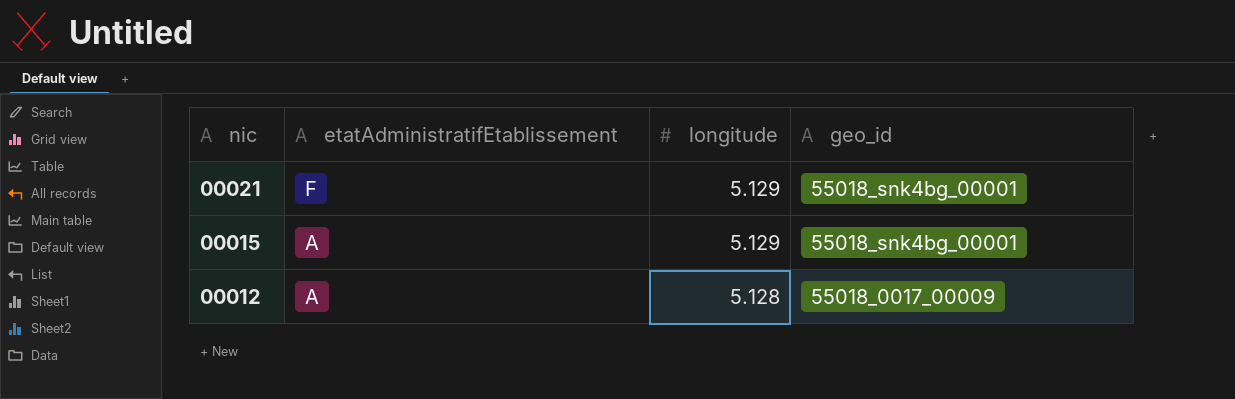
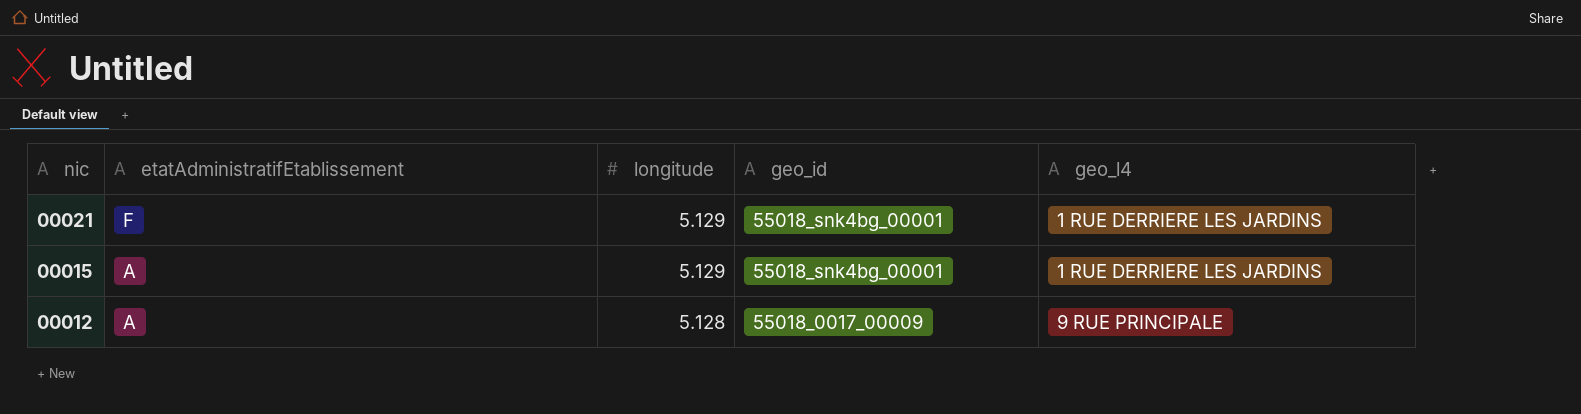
column geo_l4 | position: none -> 5

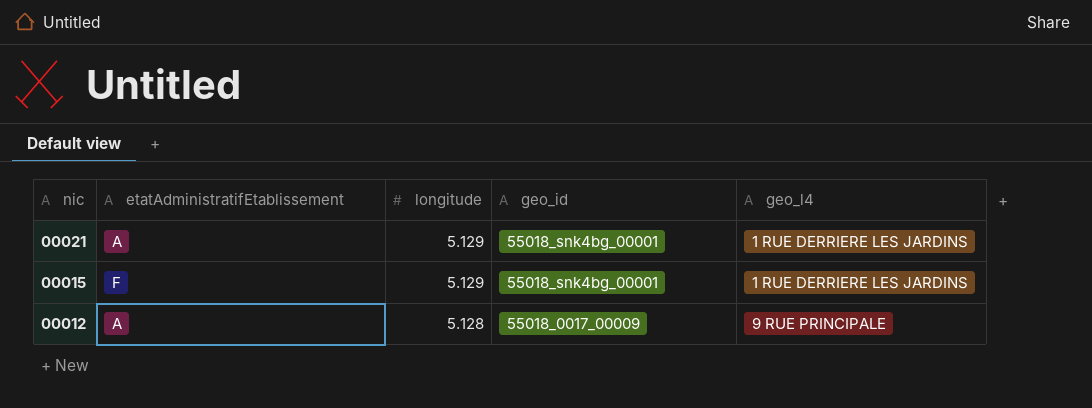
00021 | etatAdministratifEtablissement: F -> A
00015 | etatAdministratifEtablissement: A -> F

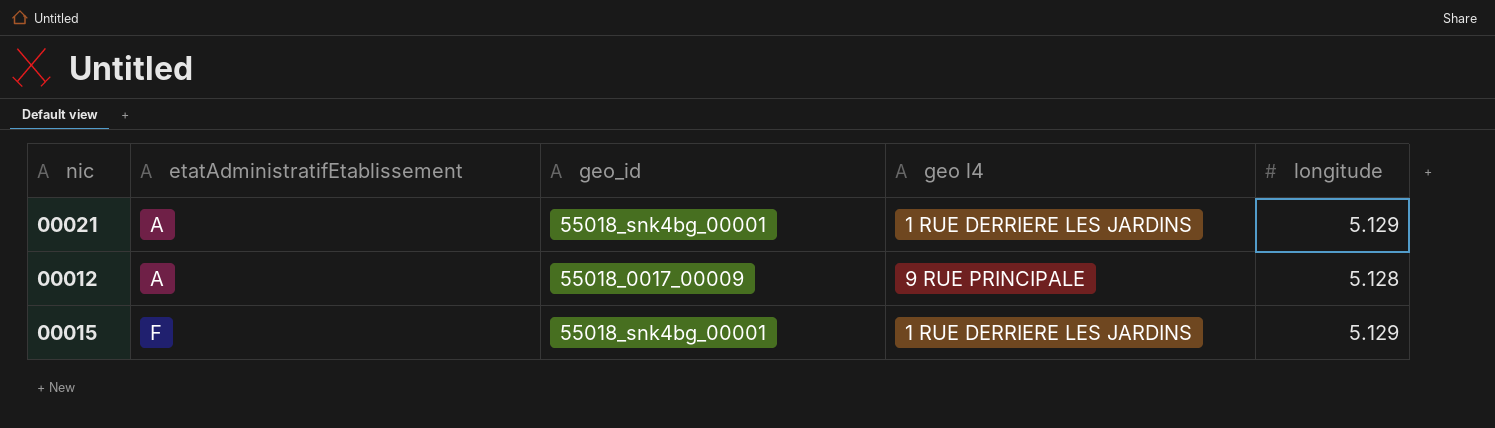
row order: nic descending -> etatAdministratifEtablissement ascending
column name: geo_l4 -> geo l4
column longitude | position: 3 -> 5

